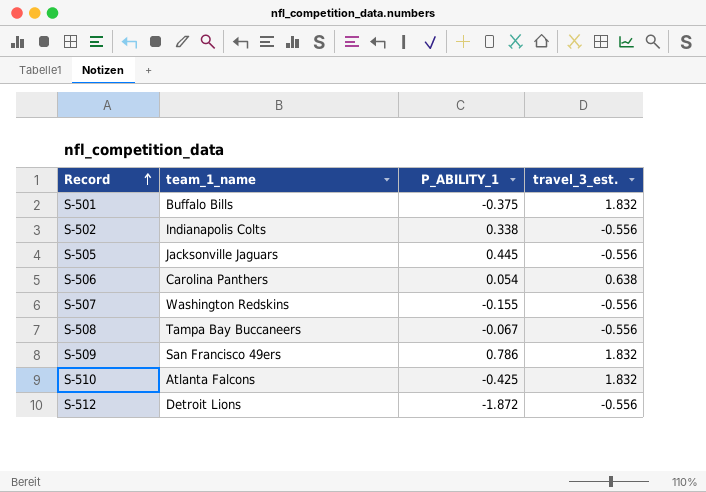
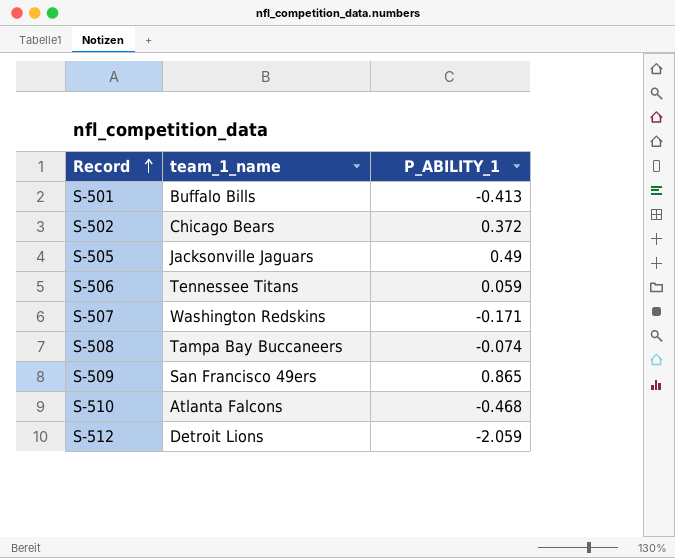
column travel_3_est. | position: 4 -> none
S-501 | P_ABILITY_1: -0.375 -> -0.413
S-502 | team_1_name: Indianapolis Colts -> Chicago Bears
S-502 | P_ABILITY_1: 0.338 -> 0.372
S-505 | P_ABILITY_1: 0.445 -> 0.49
S-506 | team_1_name: Carolina Panthers -> Tennessee Titans
S-506 | P_ABILITY_1: 0.054 -> 0.059
S-507 | P_ABILITY_1: -0.155 -> -0.171
S-508 | P_ABILITY_1: -0.067 -> -0.074
S-509 | P_ABILITY_1: 0.786 -> 0.865
S-510 | P_ABILITY_1: -0.425 -> -0.468
S-512 | P_ABILITY_1: -1.872 -> -2.059

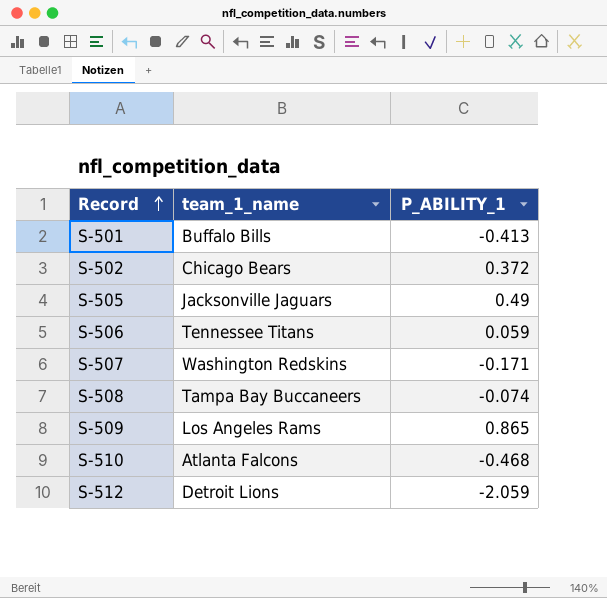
S-509 | team_1_name: San Francisco 49ers -> Los Angeles Rams

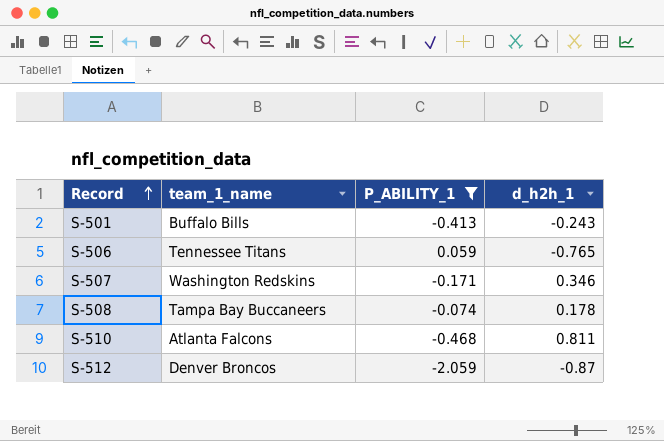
filter: none -> P_ABILITY_1 <= 0.059
column d_h2h_1 | position: none -> 4
S-512 | team_1_name: Detroit Lions -> Denver Broncos

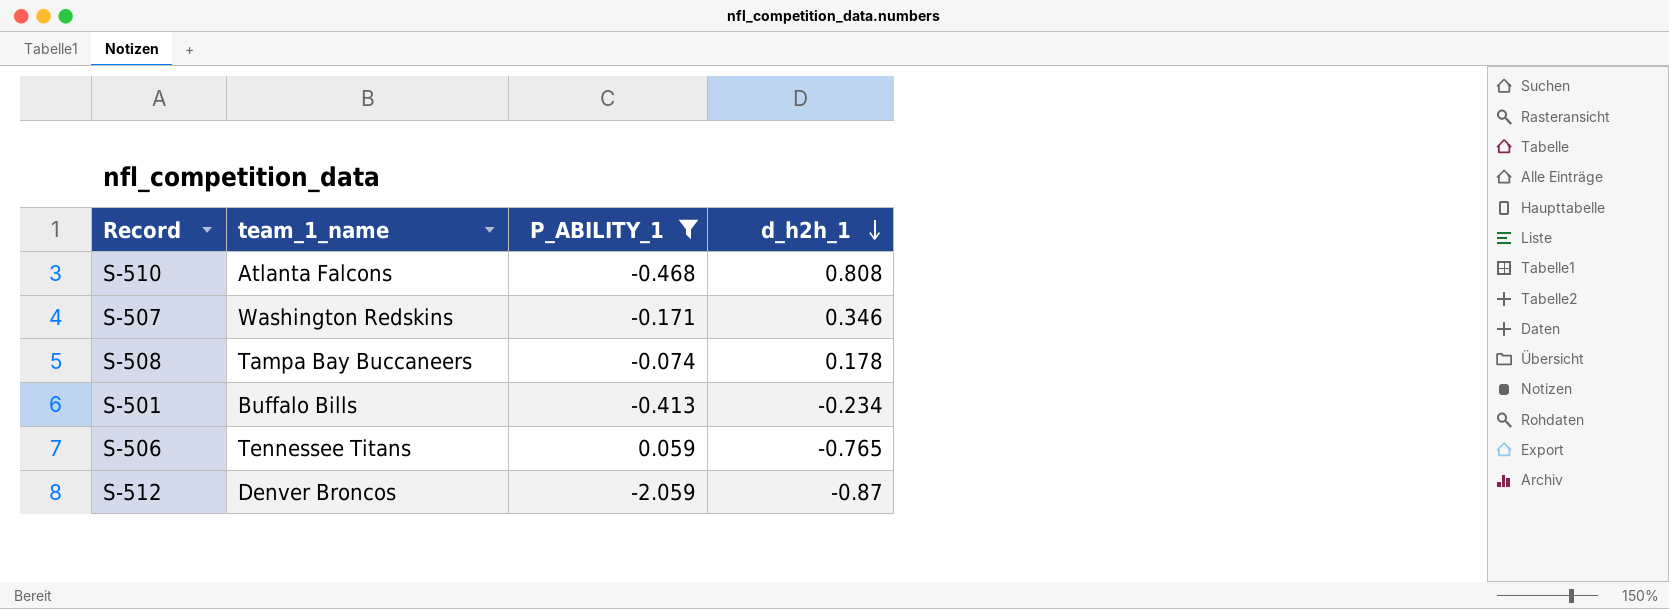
row order: Record ascending -> d_h2h_1 descending
S-510 | d_h2h_1: 0.811 -> 0.808
S-501 | d_h2h_1: -0.243 -> -0.234

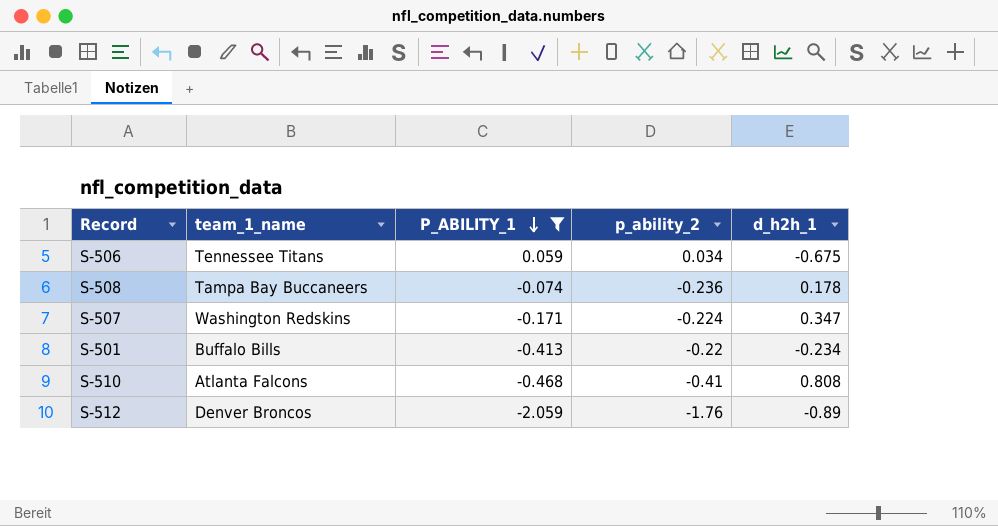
row order: d_h2h_1 descending -> P_ABILITY_1 descending
column p_ability_2 | position: none -> 4
S-506 | d_h2h_1: -0.765 -> -0.675
S-507 | d_h2h_1: 0.346 -> 0.347
S-512 | d_h2h_1: -0.87 -> -0.89

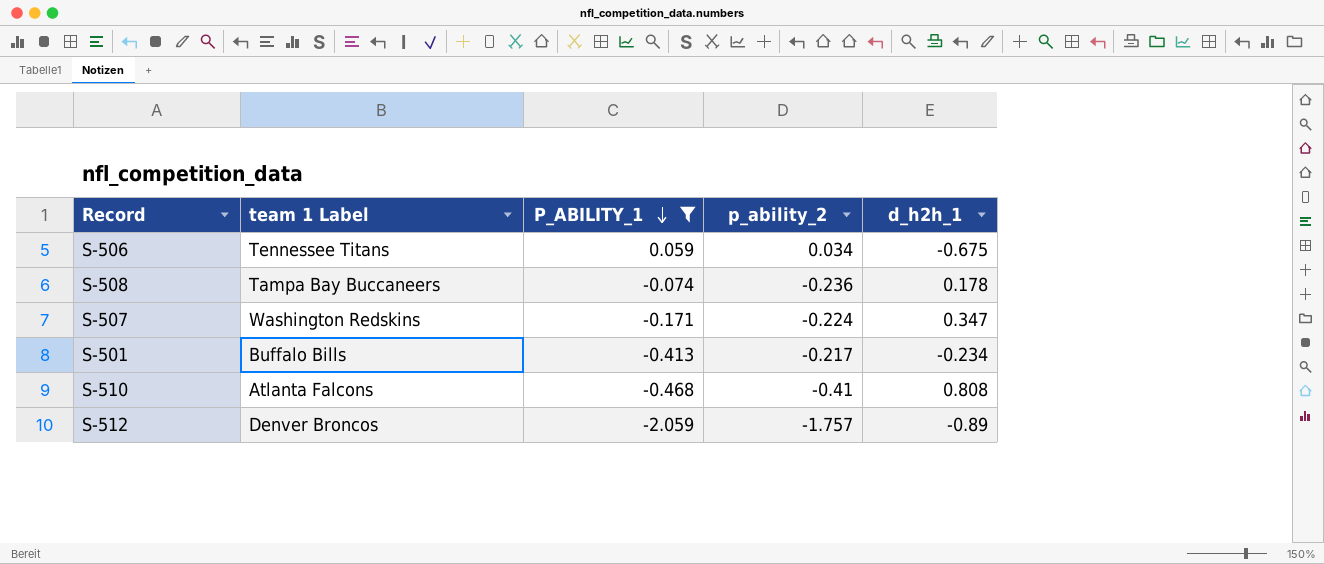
column name: team_1_name -> team 1 Label
S-501 | p_ability_2: -0.22 -> -0.217
S-512 | p_ability_2: -1.76 -> -1.757

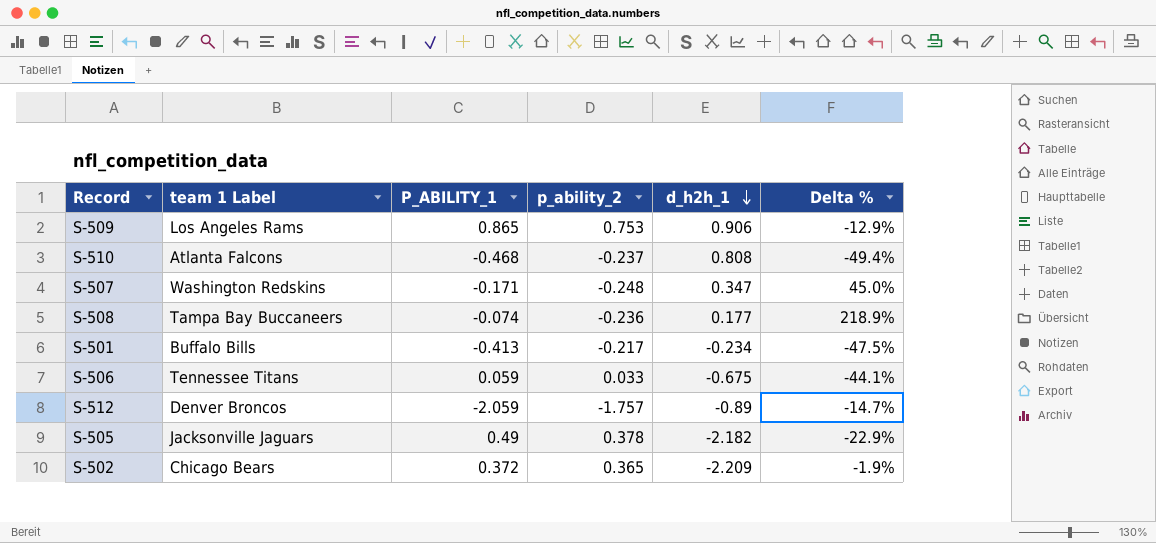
filter: P_ABILITY_1 <= 0.059 -> none
row order: P_ABILITY_1 descending -> d_h2h_1 descending
column Delta % | formula: none -> ([p_ability_2] - [P_ABILITY_1]) / [P_ABILITY_1]
S-510 | p_ability_2: -0.41 -> -0.237
S-507 | p_ability_2: -0.224 -> -0.248
S-508 | d_h2h_1: 0.178 -> 0.177
S-506 | p_ability_2: 0.034 -> 0.033

